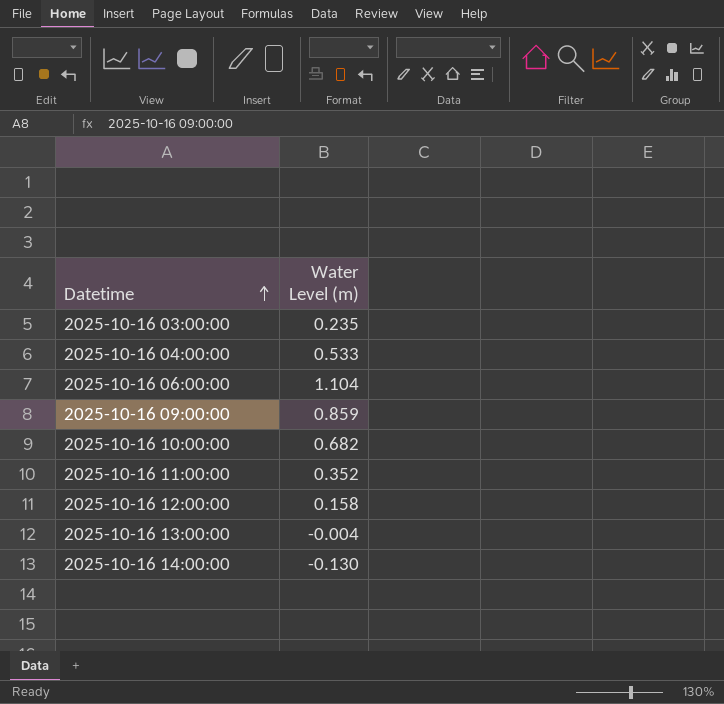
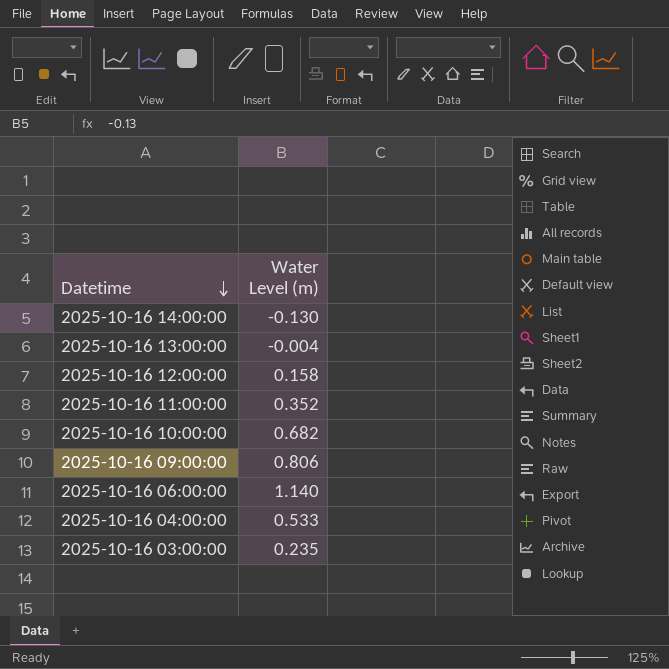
row order: Datetime ascending -> Datetime descending
2025-10-16 09:00:00 | Water Level (m): 0.859 -> 0.806
2025-10-16 06:00:00 | Water Level (m): 1.104 -> 1.140

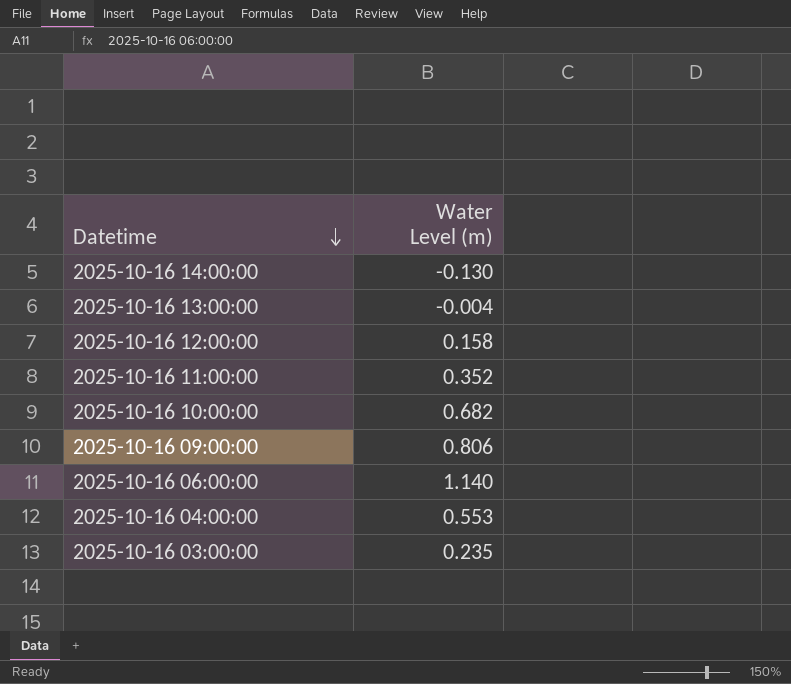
2025-10-16 04:00:00 | Water Level (m): 0.533 -> 0.553

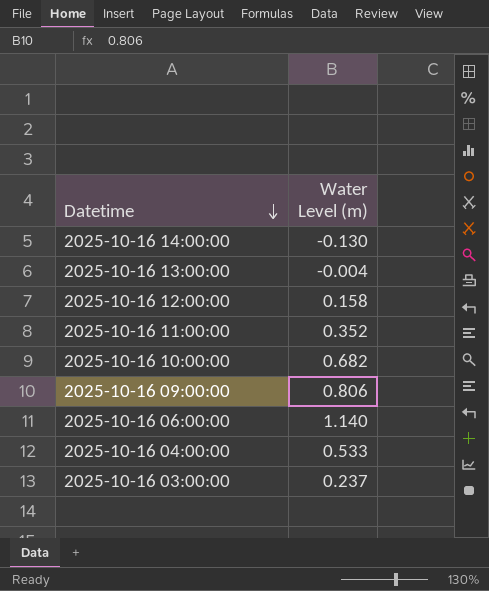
2025-10-16 04:00:00 | Water Level (m): 0.553 -> 0.533
2025-10-16 03:00:00 | Water Level (m): 0.235 -> 0.237

